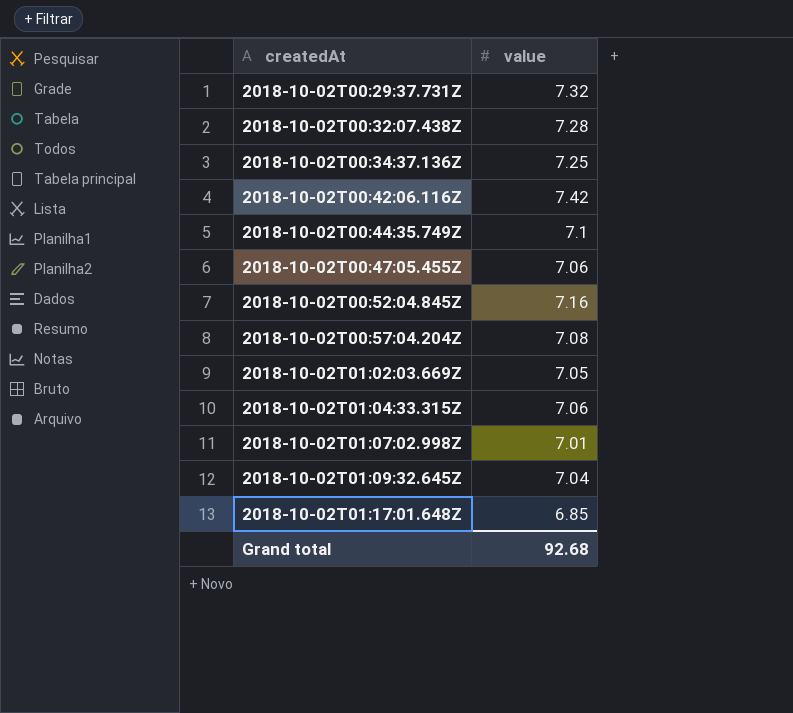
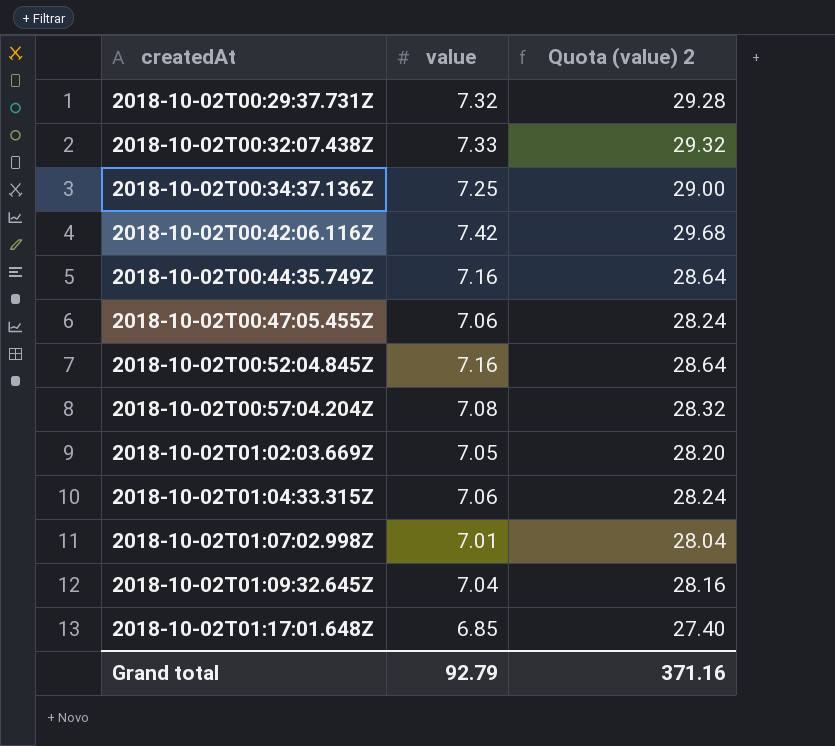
column Quota (value) 2 | formula: none -> [value] * 4
2018-10-02T00:32:07.438Z | value: 7.28 -> 7.33
2018-10-02T00:44:35.749Z | value: 7.1 -> 7.16
Grand total | value: 92.68 -> 92.79

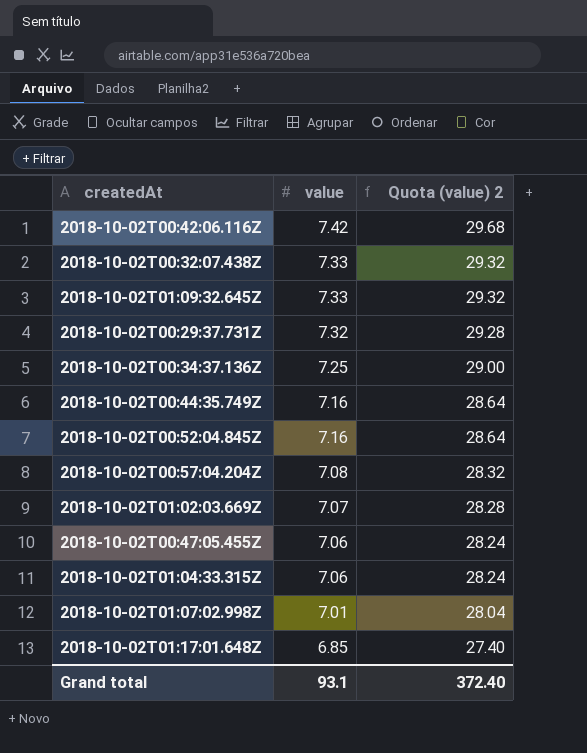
row order: createdAt ascending -> value descending
2018-10-02T01:09:32.645Z | value: 7.04 -> 7.33
2018-10-02T01:09:32.645Z | Quota (value) 2: 28.16 -> 29.32
2018-10-02T01:02:03.669Z | value: 7.05 -> 7.07
2018-10-02T01:02:03.669Z | Quota (value) 2: 28.20 -> 28.28
Grand total | value: 92.79 -> 93.1
Grand total | Quota (value) 2: 371.16 -> 372.40

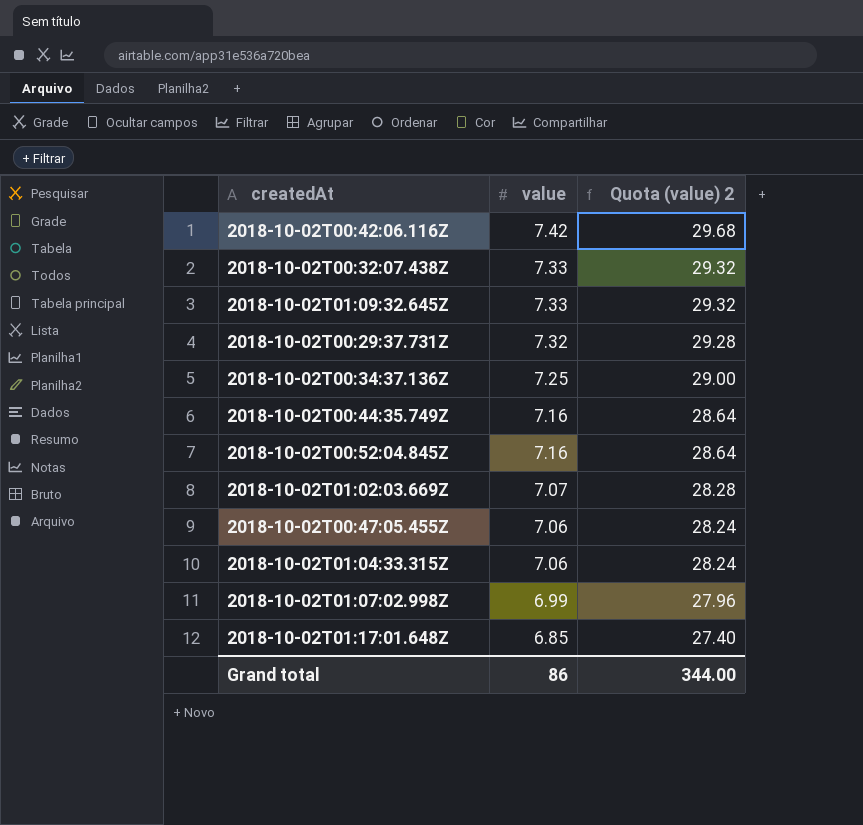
row 2018-10-02T00:57:04.204Z: 7.08 | 28.32 -> none
2018-10-02T01:07:02.998Z | value: 7.01 -> 6.99
2018-10-02T01:07:02.998Z | Quota (value) 2: 28.04 -> 27.96
Grand total | value: 93.1 -> 86
Grand total | Quota (value) 2: 372.40 -> 344.00

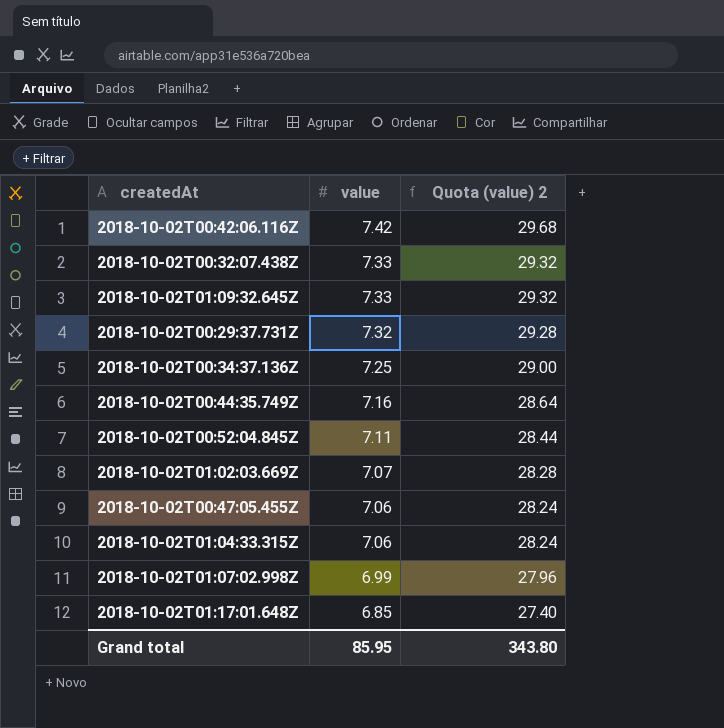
2018-10-02T00:52:04.845Z | value: 7.16 -> 7.11
2018-10-02T00:52:04.845Z | Quota (value) 2: 28.64 -> 28.44
Grand total | value: 86 -> 85.95
Grand total | Quota (value) 2: 344.00 -> 343.80

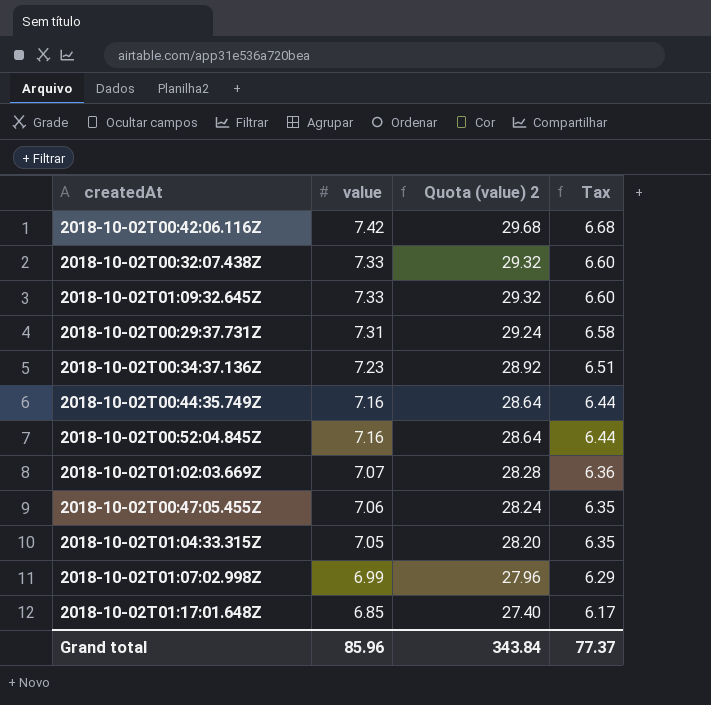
column Tax | formula: none -> [value] * 0.9
2018-10-02T00:29:37.731Z | value: 7.32 -> 7.31
2018-10-02T00:29:37.731Z | Quota (value) 2: 29.28 -> 29.24
2018-10-02T00:34:37.136Z | value: 7.25 -> 7.23
2018-10-02T00:34:37.136Z | Quota (value) 2: 29.00 -> 28.92
2018-10-02T00:52:04.845Z | value: 7.11 -> 7.16
2018-10-02T00:52:04.845Z | Quota (value) 2: 28.44 -> 28.64
2018-10-02T01:04:33.315Z | value: 7.06 -> 7.05
2018-10-02T01:04:33.315Z | Quota (value) 2: 28.24 -> 28.20
Grand total | value: 85.95 -> 85.96
Grand total | Quota (value) 2: 343.80 -> 343.84

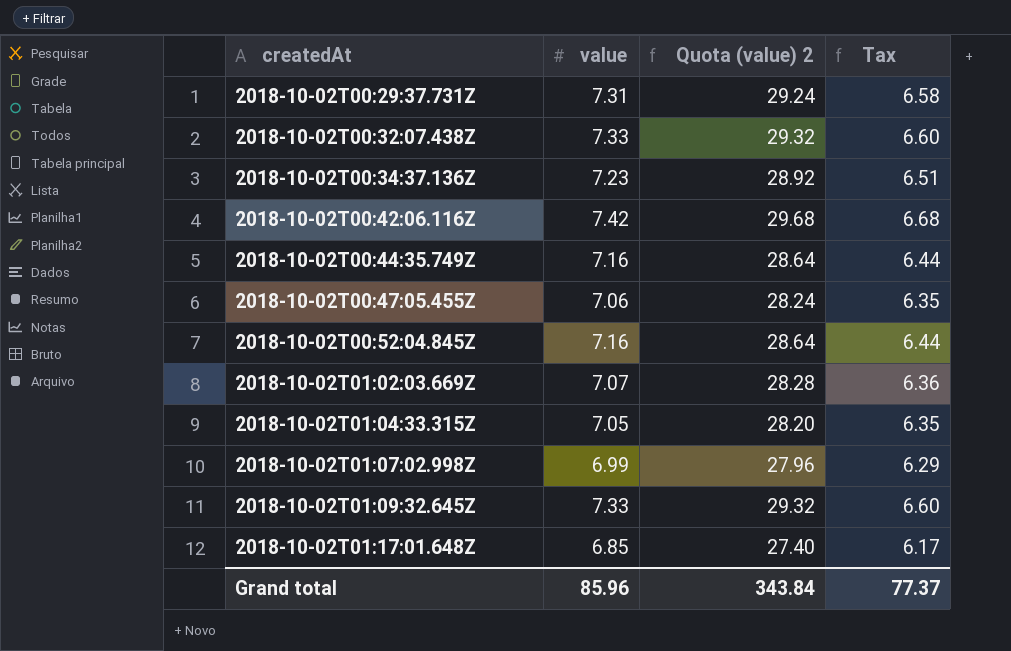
row order: value descending -> createdAt ascending

